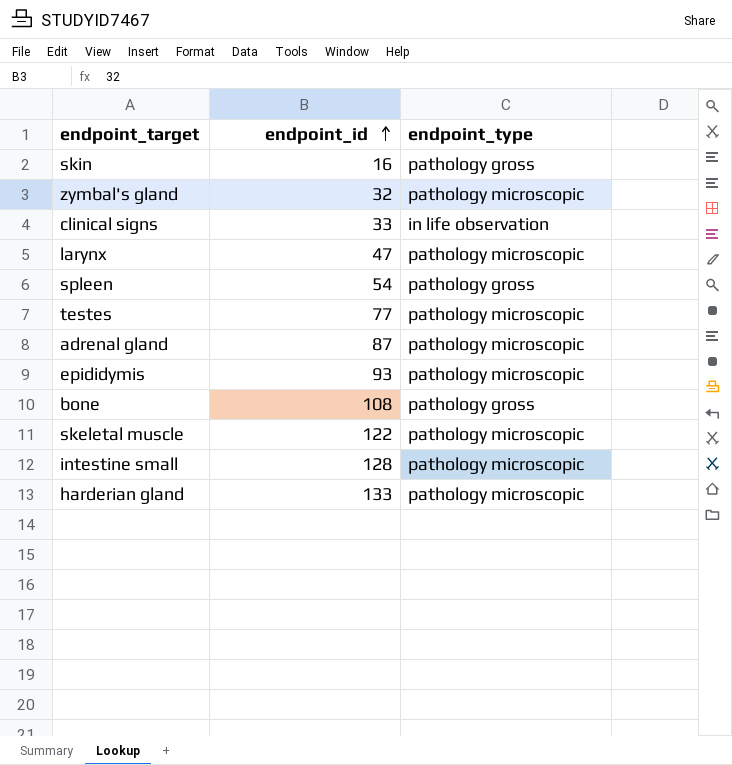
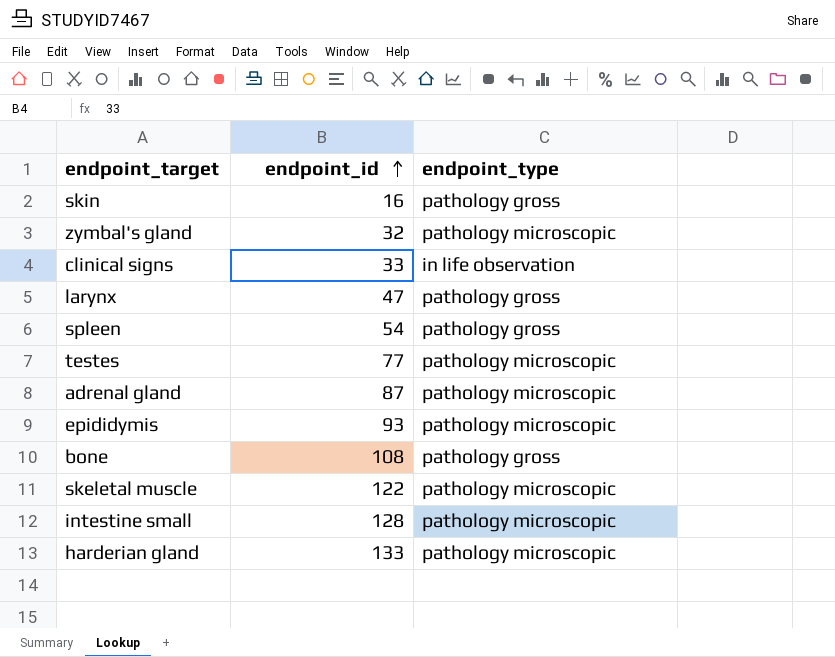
larynx | endpoint_type: pathology microscopic -> pathology gross

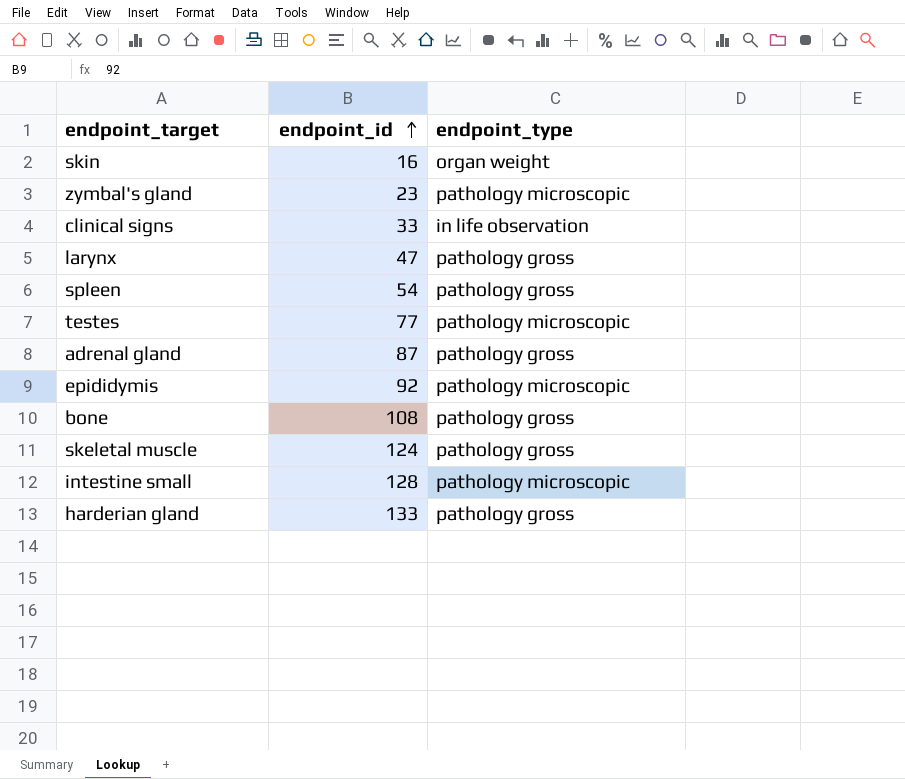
skin | endpoint_type: pathology gross -> organ weight
zymbal's gland | endpoint_id: 32 -> 23
adrenal gland | endpoint_type: pathology microscopic -> pathology gross
epididymis | endpoint_id: 93 -> 92
skeletal muscle | endpoint_id: 122 -> 124
skeletal muscle | endpoint_type: pathology microscopic -> pathology gross
harderian gland | endpoint_type: pathology microscopic -> pathology gross

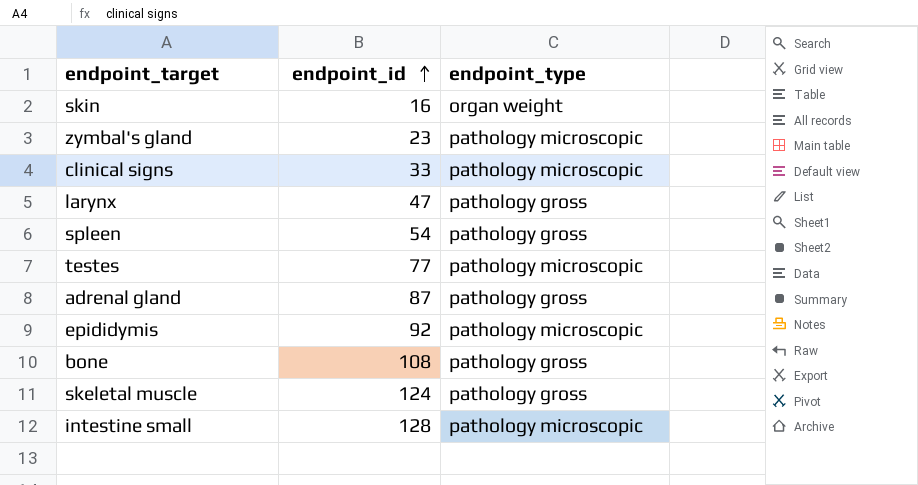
row harderian gland: 133 | pathology gross -> none
clinical signs | endpoint_type: in life observation -> pathology microscopic

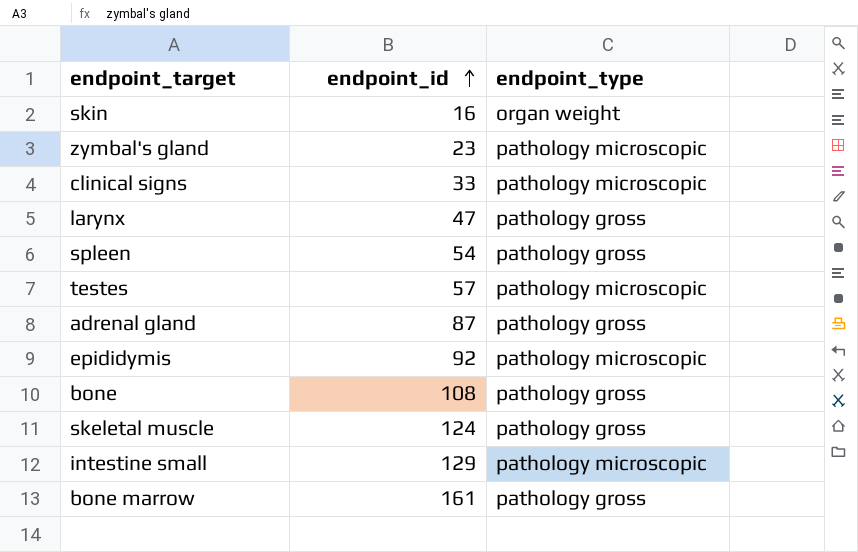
testes | endpoint_id: 77 -> 57
intestine small | endpoint_id: 128 -> 129
row bone marrow: none -> 161 | pathology gross

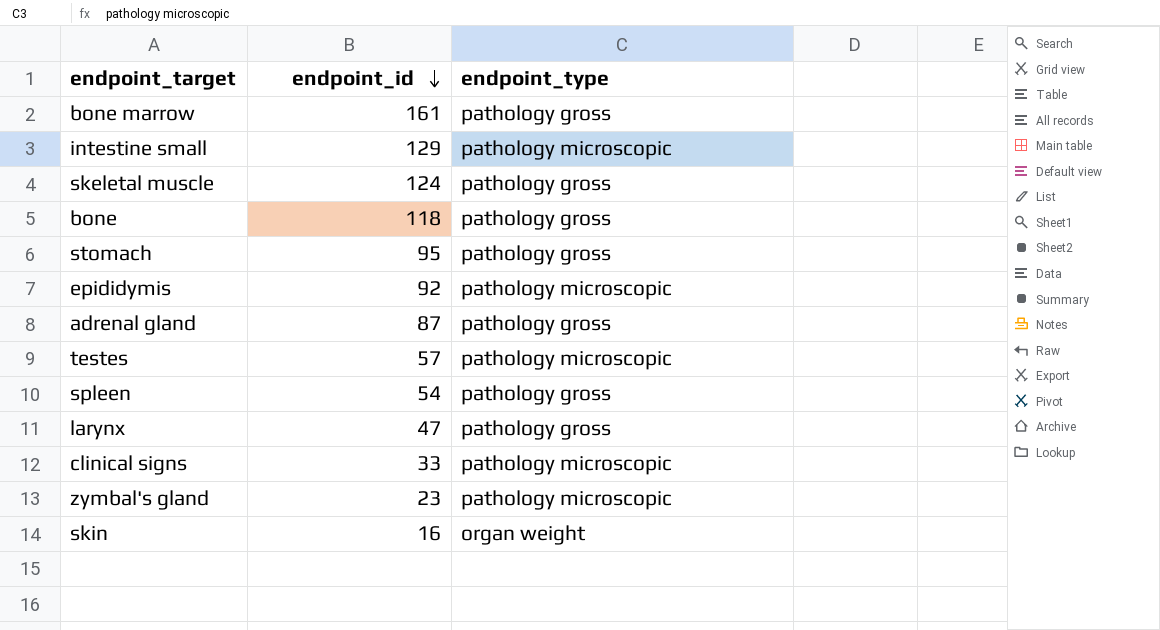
row order: endpoint_id ascending -> endpoint_id descending
bone | endpoint_id: 108 -> 118
row stomach: none -> 95 | pathology gross

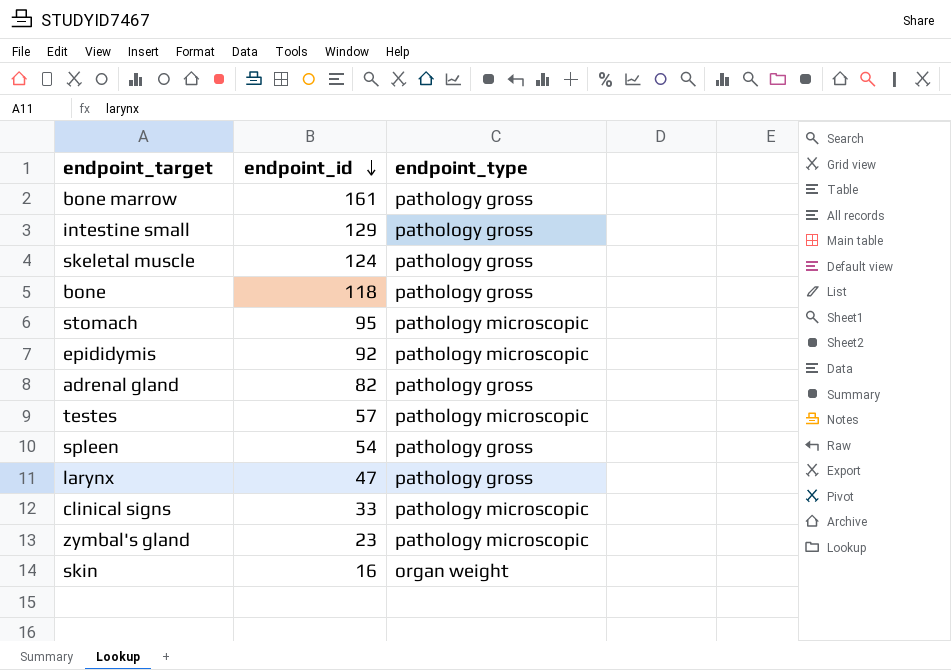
intestine small | endpoint_type: pathology microscopic -> pathology gross
stomach | endpoint_type: pathology gross -> pathology microscopic
adrenal gland | endpoint_id: 87 -> 82

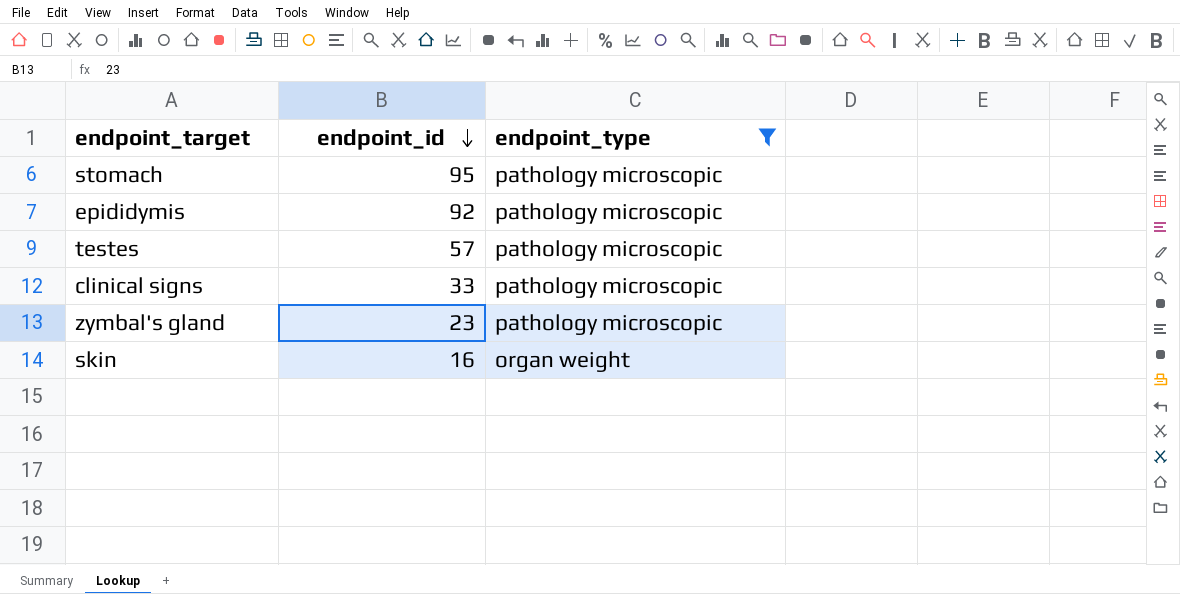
filter: none -> endpoint_type != pathology gross

